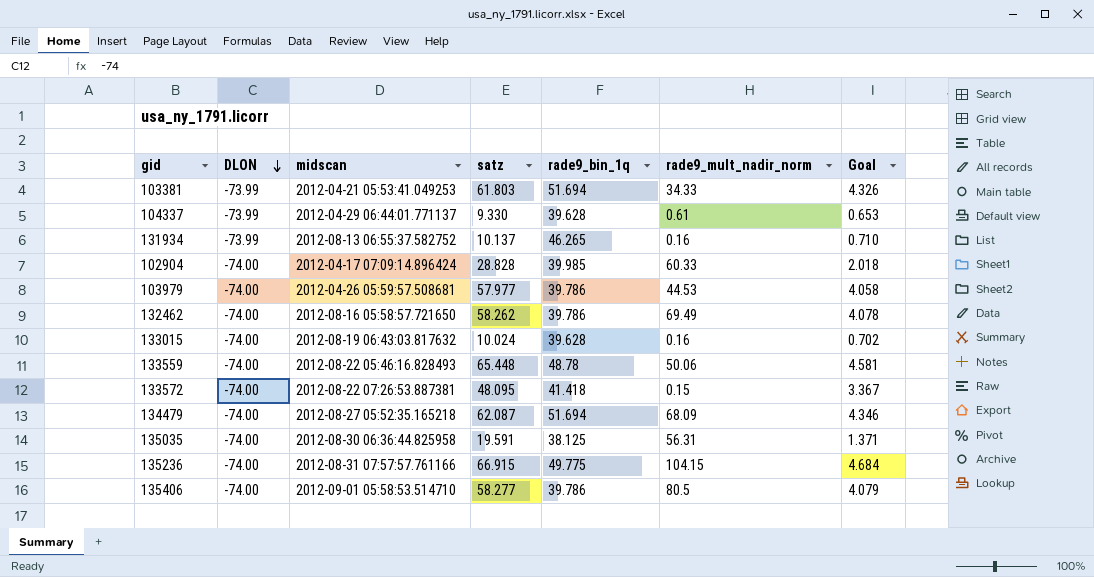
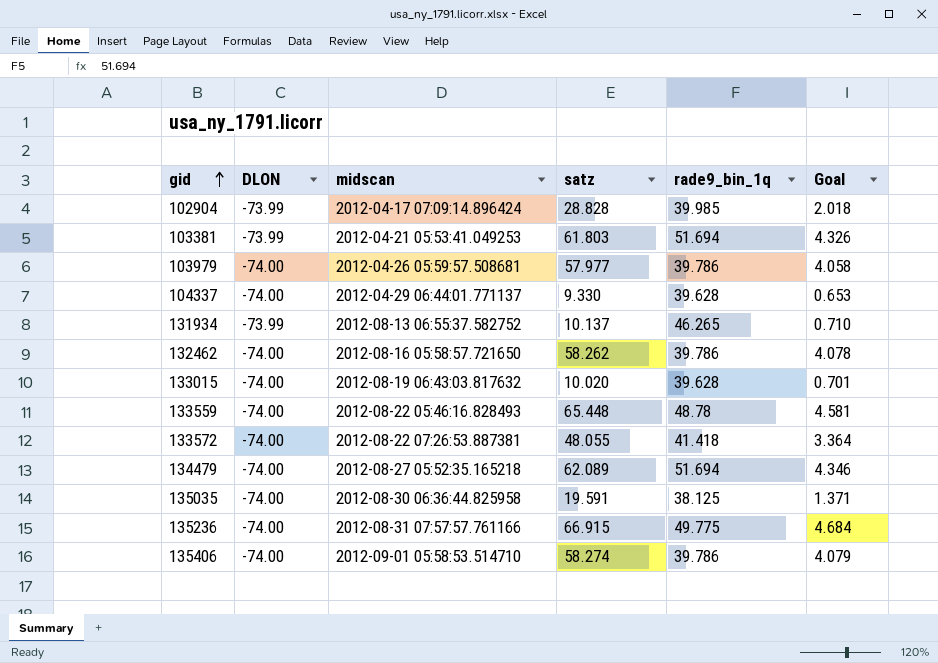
row order: DLON descending -> gid ascending
column rade9_mult_nadir_norm | position: 6 -> none
102904 | DLON: -74.00 -> -73.99
104337 | DLON: -73.99 -> -74.00
133015 | satz: 10.024 -> 10.020
133015 | Goal: 0.702 -> 0.701
133572 | satz: 48.095 -> 48.055
133572 | Goal: 3.367 -> 3.364
134479 | satz: 62.087 -> 62.089
135406 | satz: 58.277 -> 58.274

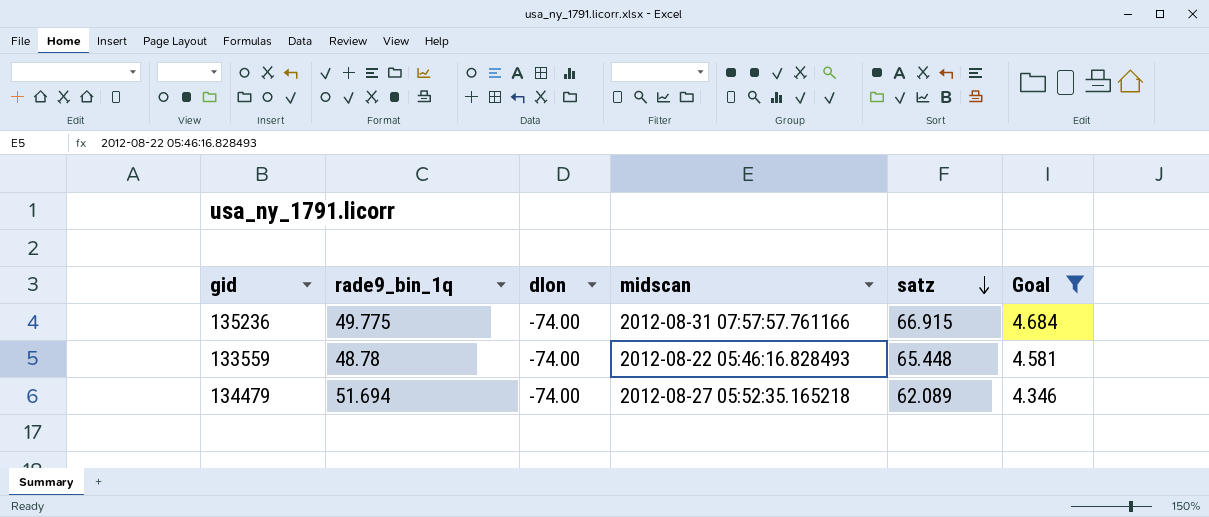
filter: none -> Goal >= 4.346
row order: gid ascending -> satz descending
column rade9_bin_1q | position: 5 -> 2
column name: DLON -> dlon

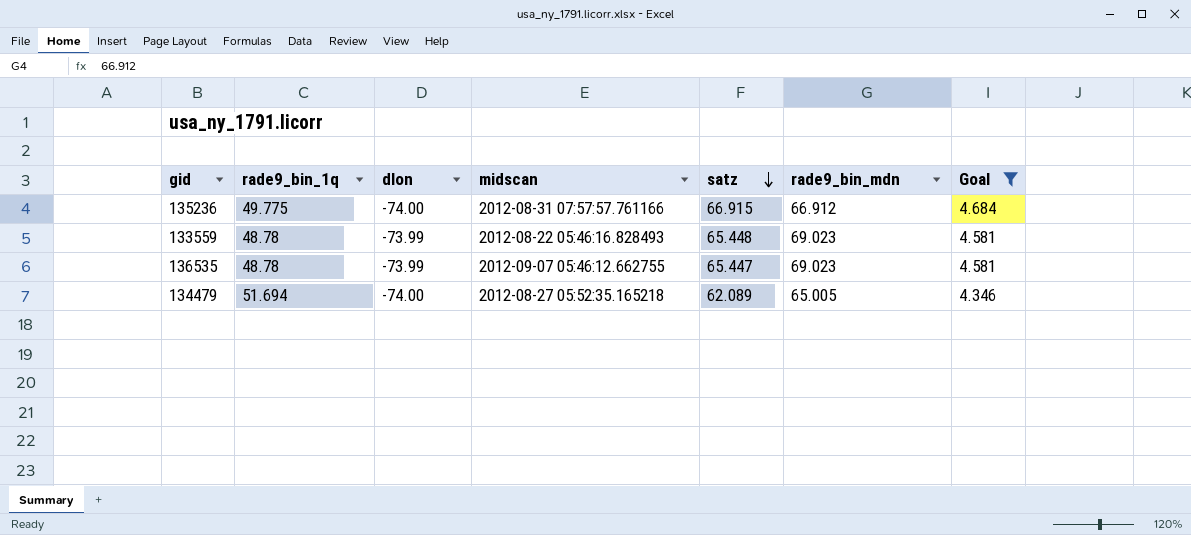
column rade9_bin_mdn | position: none -> 6
133559 | dlon: -74.00 -> -73.99
row 136535: none -> 48.78 | -73.99 | 2012-09-07 05:46:12.662755 | 65.447 | 69.023 | 4.581

